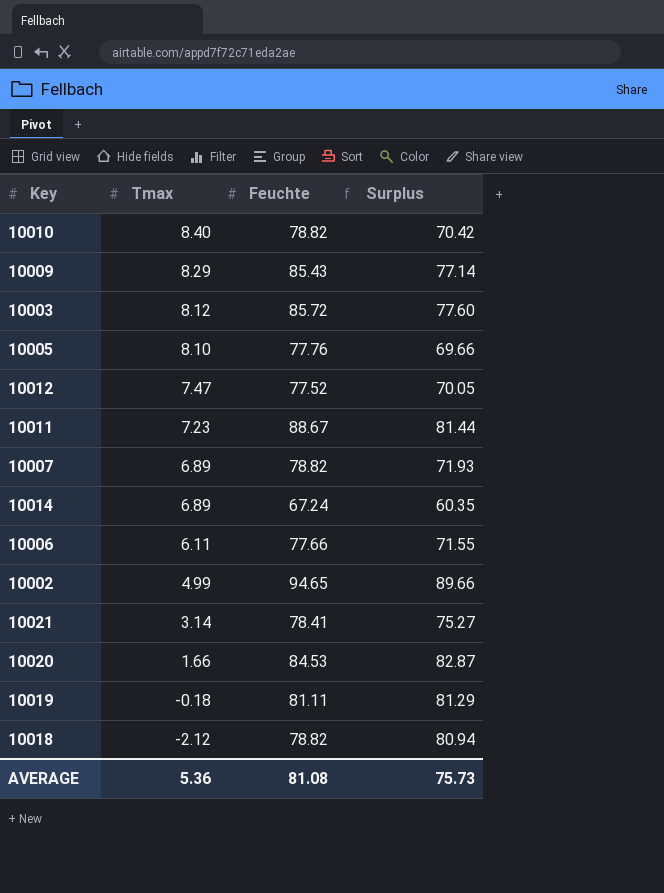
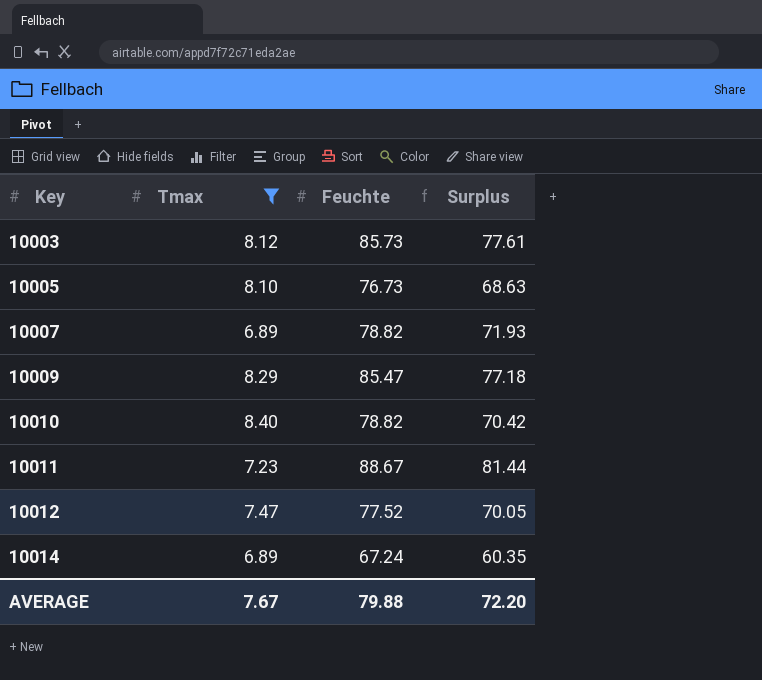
filter: none -> Tmax >= 6.89
row order: Tmax descending -> Key ascending
10003 | Feuchte: 85.72 -> 85.73
10003 | Surplus: 77.60 -> 77.61
10005 | Feuchte: 77.76 -> 76.73
10005 | Surplus: 69.66 -> 68.63
10009 | Feuchte: 85.43 -> 85.47
10009 | Surplus: 77.14 -> 77.18
AVERAGE | Tmax: 5.36 -> 7.67
AVERAGE | Feuchte: 81.08 -> 79.88
AVERAGE | Surplus: 75.73 -> 72.20

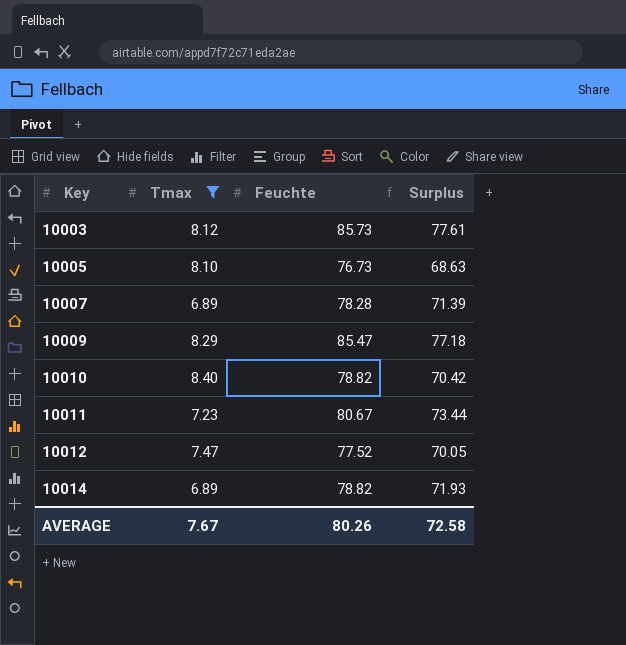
10007 | Feuchte: 78.82 -> 78.28
10007 | Surplus: 71.93 -> 71.39
10011 | Feuchte: 88.67 -> 80.67
10011 | Surplus: 81.44 -> 73.44
10014 | Feuchte: 67.24 -> 78.82
10014 | Surplus: 60.35 -> 71.93
AVERAGE | Feuchte: 79.88 -> 80.26
AVERAGE | Surplus: 72.20 -> 72.58

